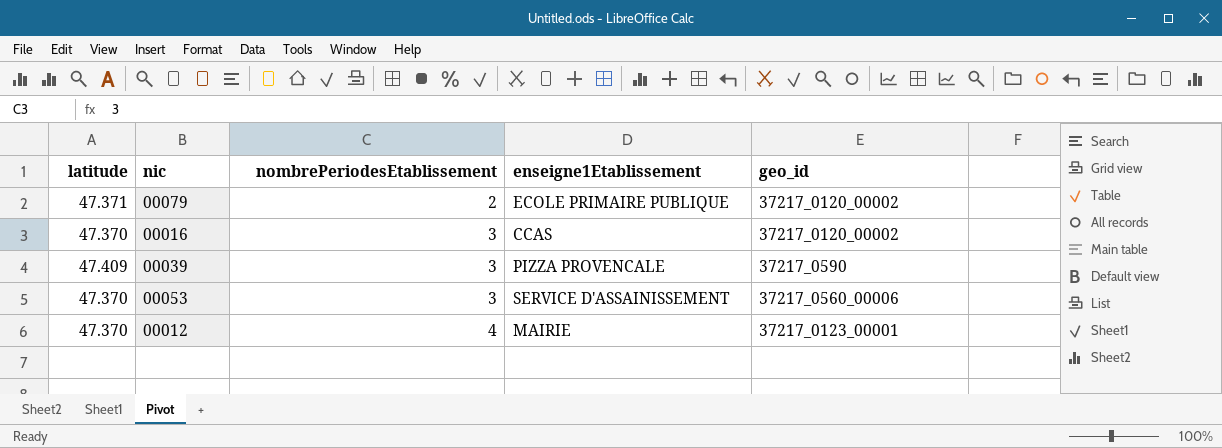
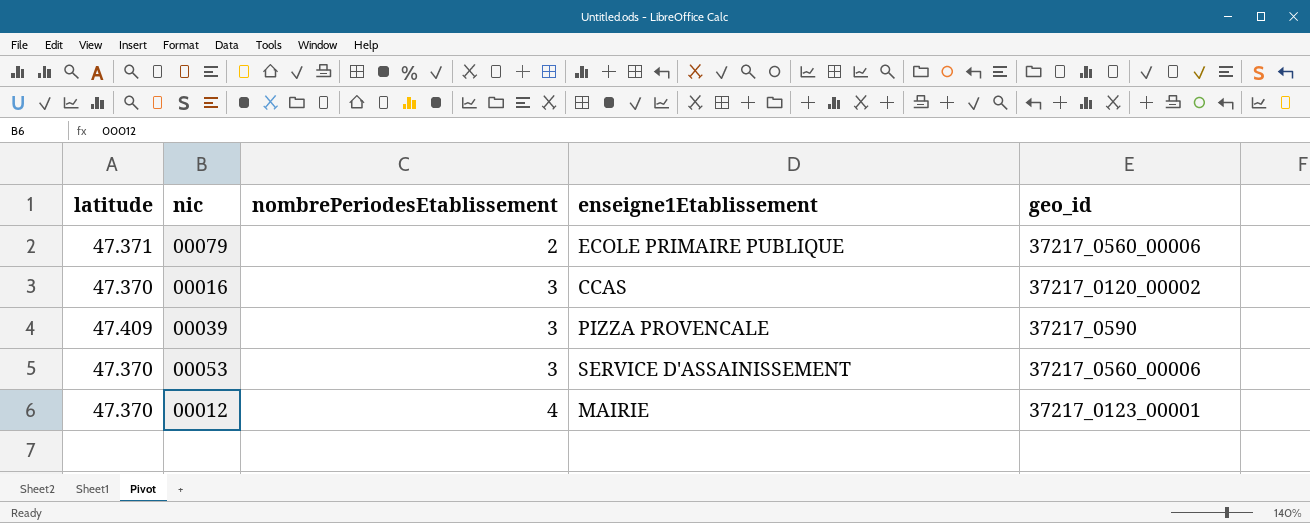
00079 | geo_id: 37217_0120_00002 -> 37217_0560_00006

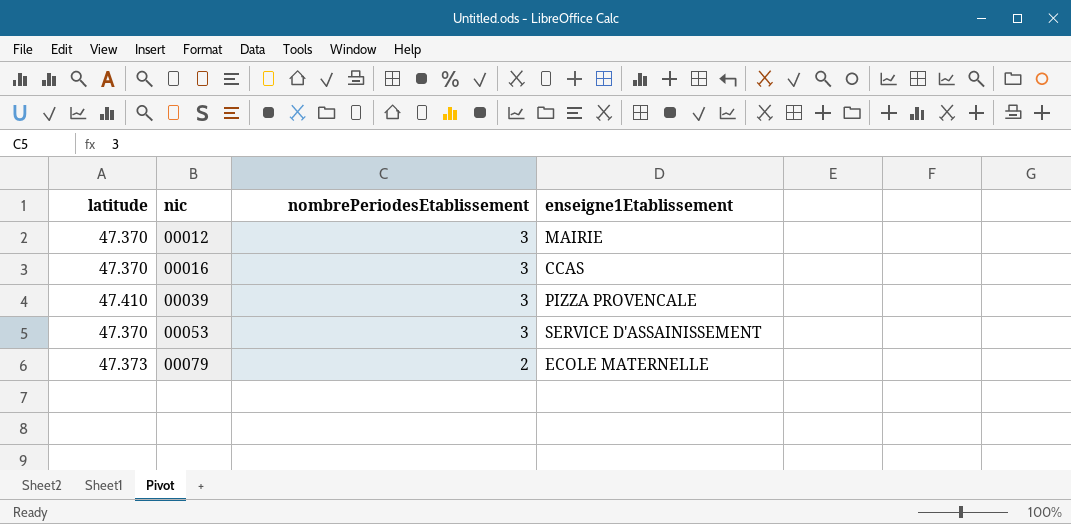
row order: nombrePeriodesEtablissement ascending -> nic ascending
column geo_id | position: 5 -> none
00012 | nombrePeriodesEtablissement: 4 -> 3
00039 | latitude: 47.409 -> 47.410
00079 | latitude: 47.371 -> 47.373
00079 | enseigne1Etablissement: ECOLE PRIMAIRE PUBLIQUE -> ECOLE MATERNELLE

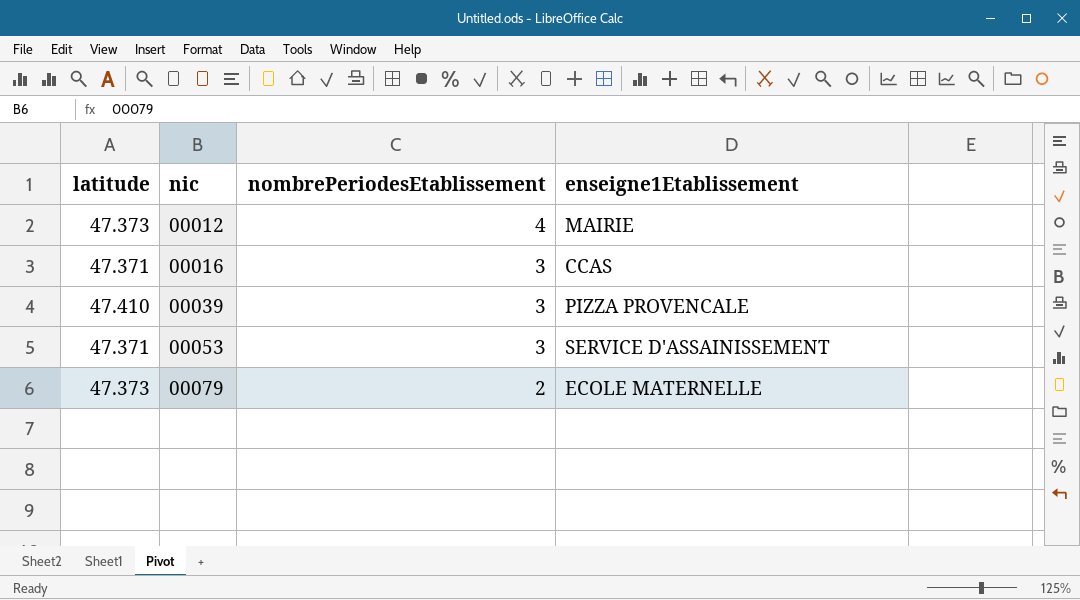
00012 | latitude: 47.370 -> 47.373
00012 | nombrePeriodesEtablissement: 3 -> 4
00016 | latitude: 47.370 -> 47.371
00053 | latitude: 47.370 -> 47.371

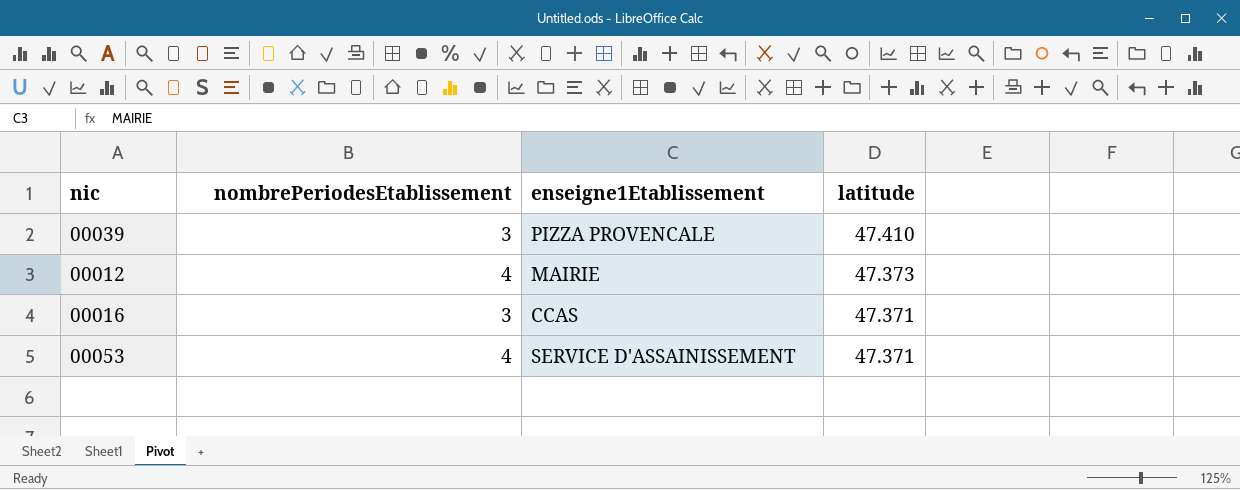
row order: nic ascending -> latitude descending
column latitude | position: 1 -> 4
row 00079: 47.373 | 2 | ECOLE MATERNELLE -> none
00053 | nombrePeriodesEtablissement: 3 -> 4

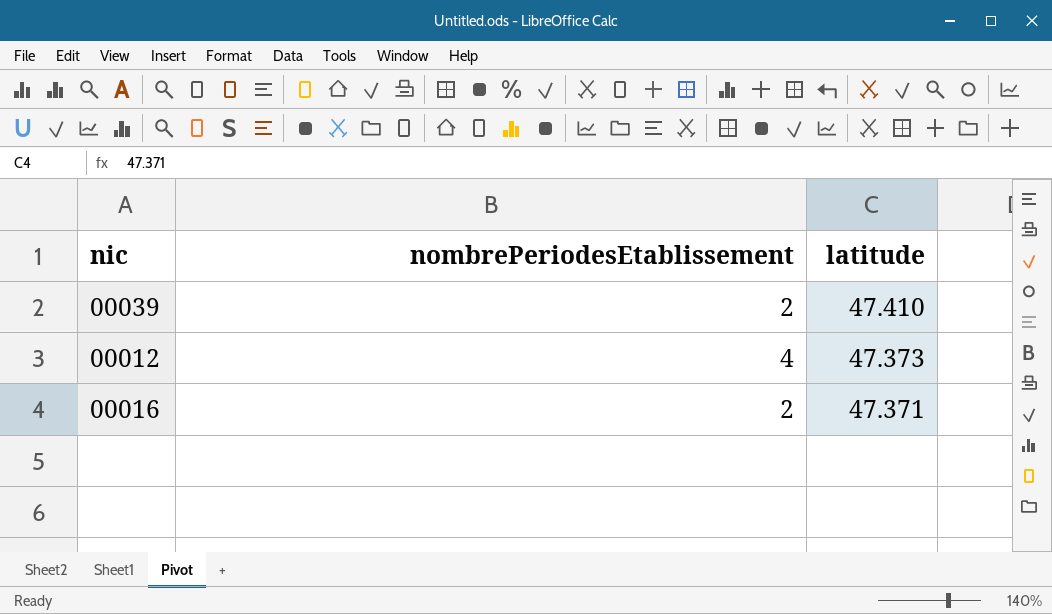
column enseigne1Etablissement | position: 3 -> none
row 00053: 4 | SERVICE D'ASSAINISSEMENT | 47.371 -> none
00039 | nombrePeriodesEtablissement: 3 -> 2
00016 | nombrePeriodesEtablissement: 3 -> 2

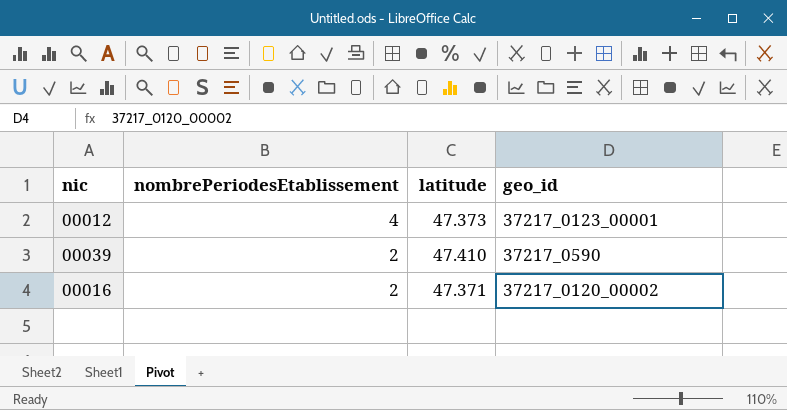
row order: latitude descending -> nombrePeriodesEtablissement descending
column geo_id | position: none -> 4

